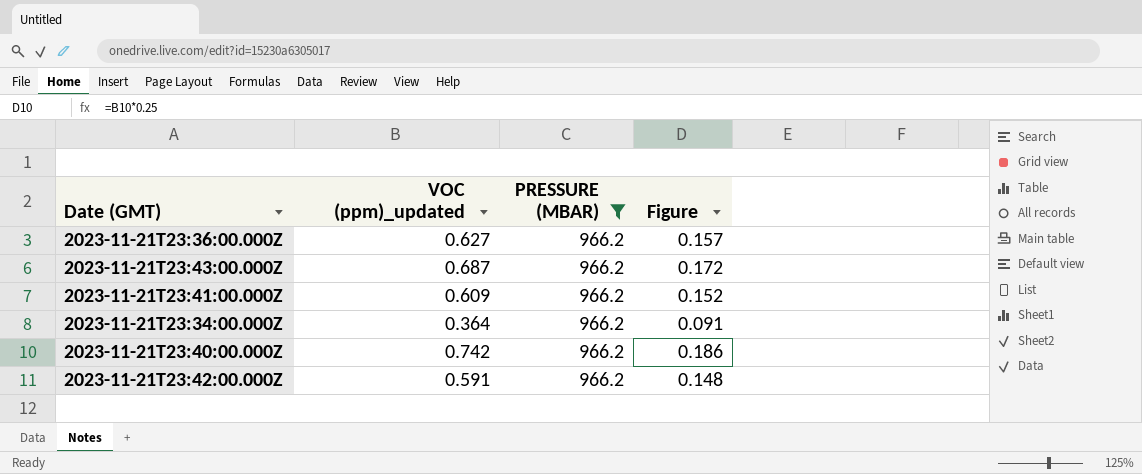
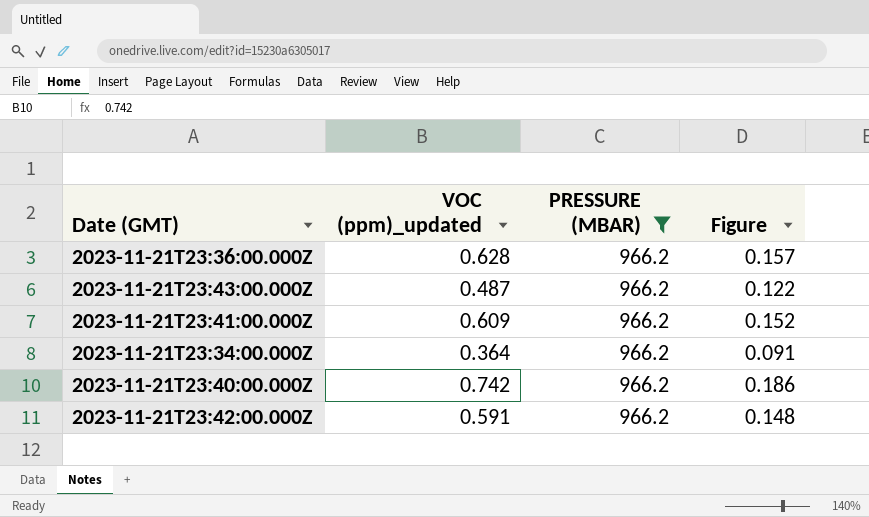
2023-11-21T23:36:00.000Z | VOC (ppm)_updated: 0.627 -> 0.628
2023-11-21T23:43:00.000Z | VOC (ppm)_updated: 0.687 -> 0.487
2023-11-21T23:43:00.000Z | Figure: 0.172 -> 0.122

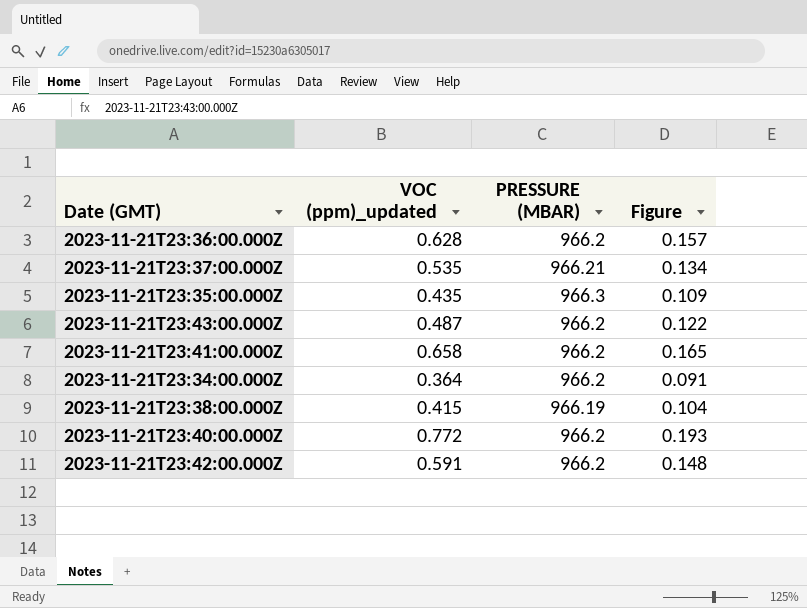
filter: PRESSURE (MBAR) = 966.2 -> none
2023-11-21T23:41:00.000Z | VOC (ppm)_updated: 0.609 -> 0.658
2023-11-21T23:41:00.000Z | Figure: 0.152 -> 0.165
2023-11-21T23:40:00.000Z | VOC (ppm)_updated: 0.742 -> 0.772
2023-11-21T23:40:00.000Z | Figure: 0.186 -> 0.193

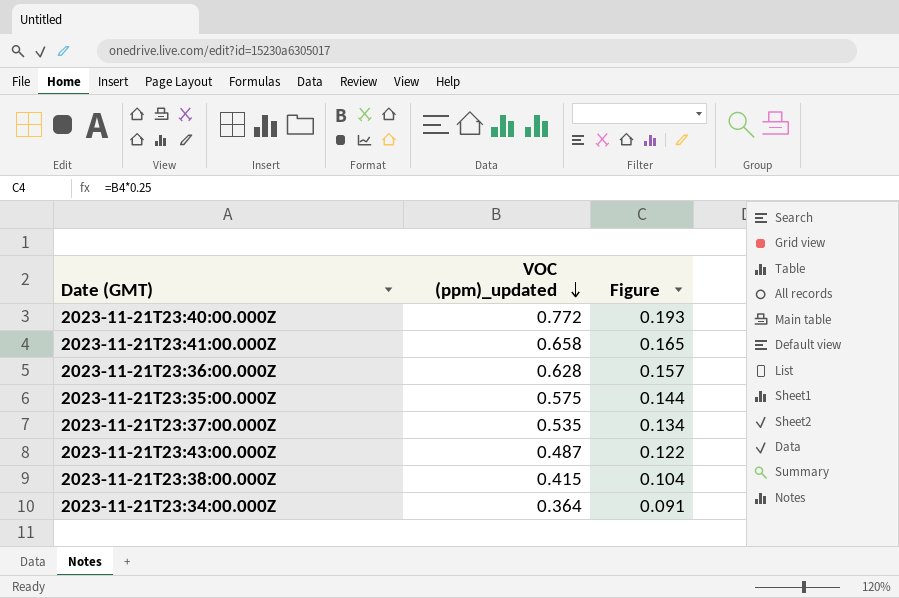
row order: none -> VOC (ppm)_updated descending
column PRESSURE (MBAR) | position: 3 -> none
row 2023-11-21T23:42:00.000Z: 0.591 | 966.2 | 0.148 -> none
2023-11-21T23:35:00.000Z | VOC (ppm)_updated: 0.435 -> 0.575
2023-11-21T23:35:00.000Z | Figure: 0.109 -> 0.144

